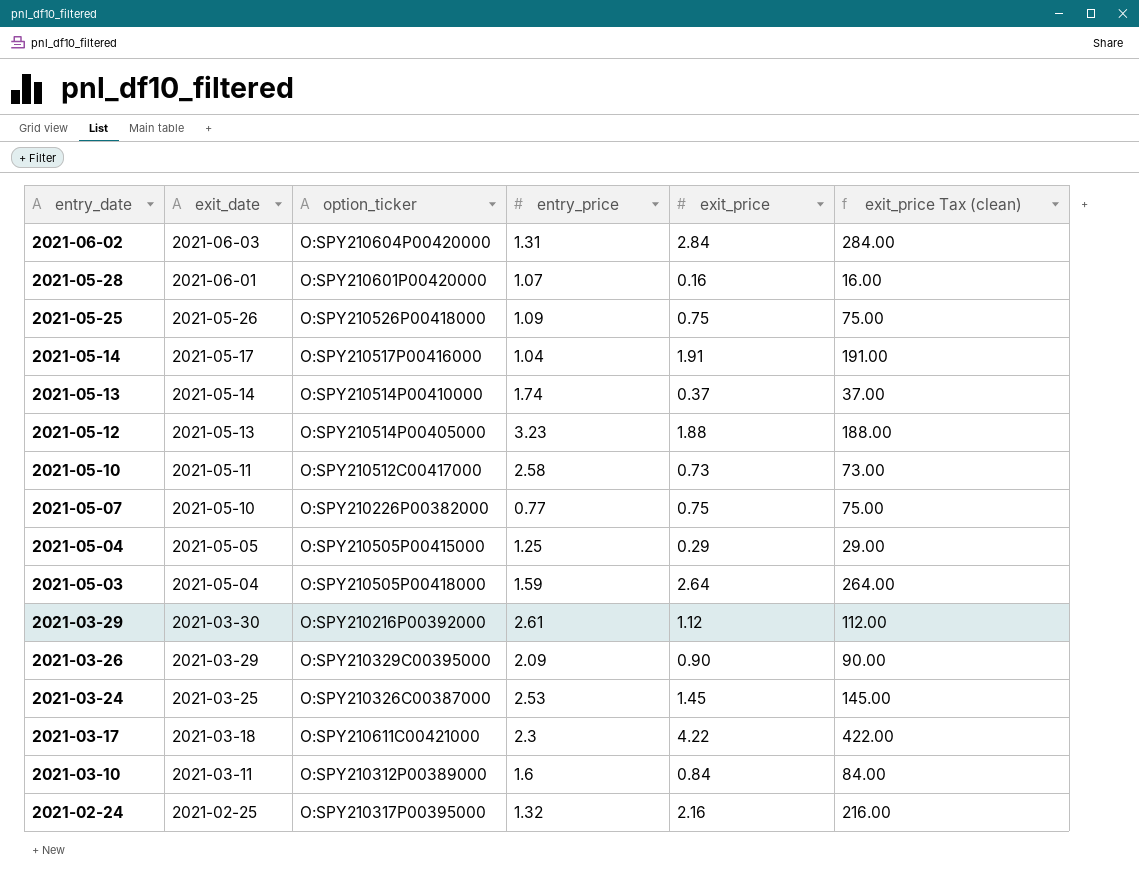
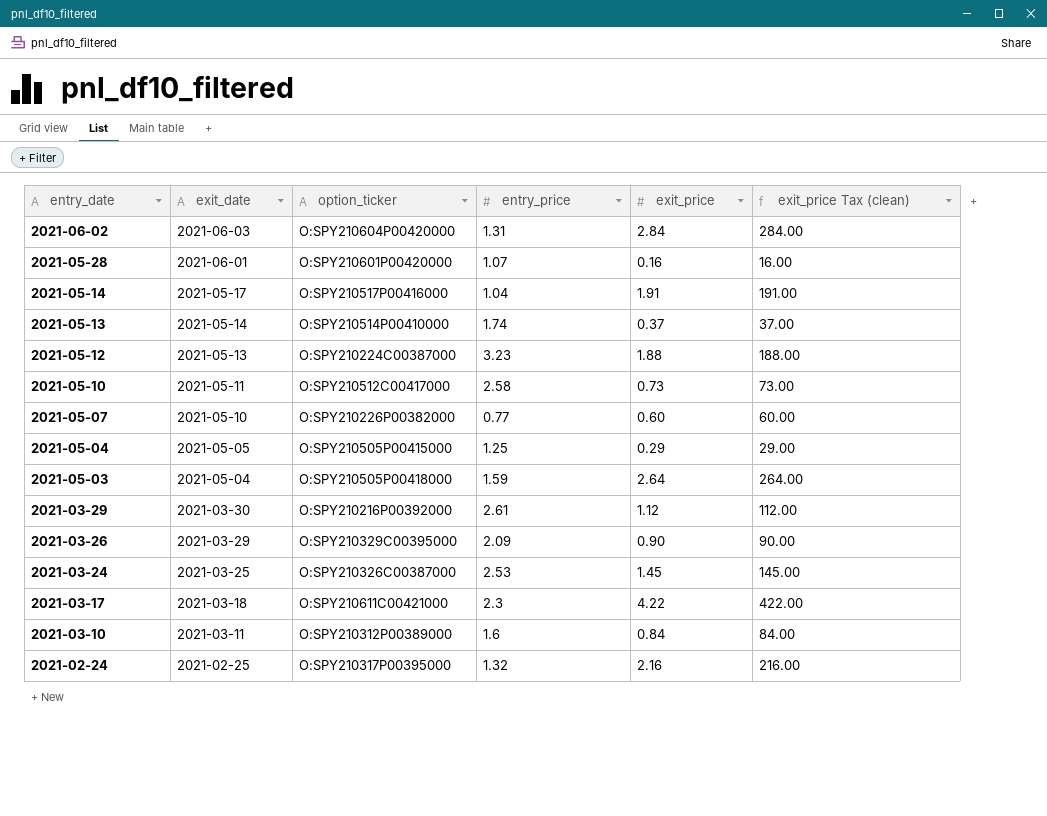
row 2021-05-25: 2021-05-26 | O:SPY210526P00418000 | 1.09 | 0.75 | 75.00 -> none
2021-05-12 | option_ticker: O:SPY210514P00405000 -> O:SPY210224C00387000
2021-05-07 | exit_price: 0.75 -> 0.60
2021-05-07 | exit_price Tax (clean): 75.00 -> 60.00

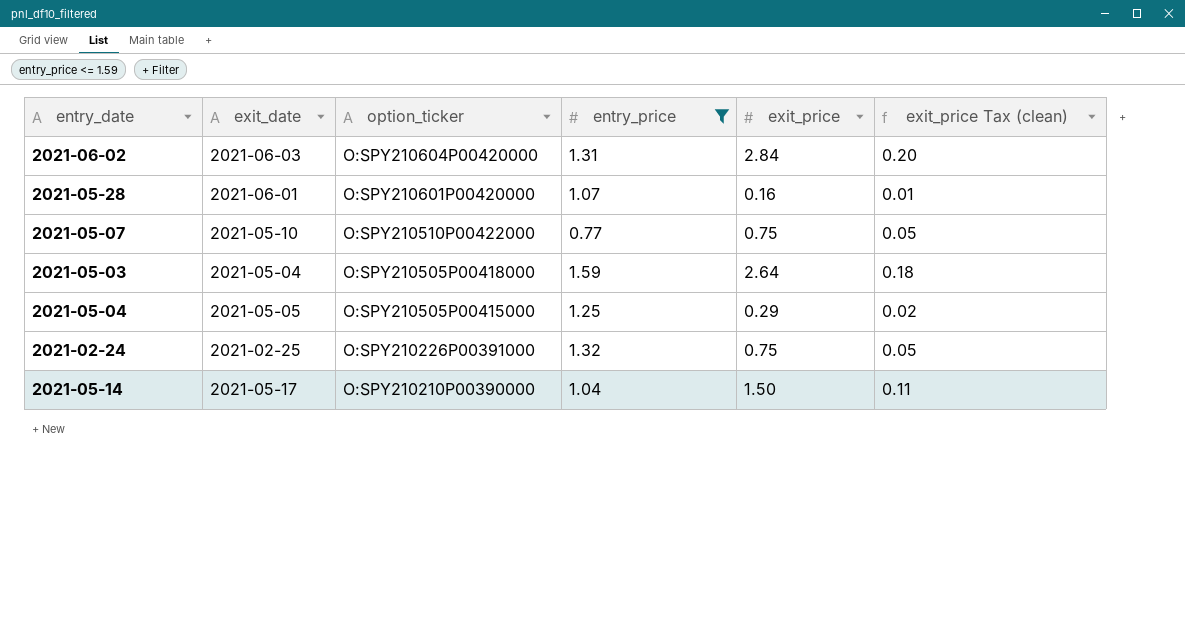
filter: none -> entry_price <= 1.59
row order: entry_date descending -> option_ticker descending
column exit_price Tax (clean) | formula: [exit_price] * 100 -> [exit_price] * 0.07
2021-05-07 | option_ticker: O:SPY210226P00382000 -> O:SPY210510P00422000
2021-05-07 | exit_price: 0.60 -> 0.75
2021-02-24 | option_ticker: O:SPY210317P00395000 -> O:SPY210226P00391000
2021-02-24 | exit_price: 2.16 -> 0.75
2021-05-14 | option_ticker: O:SPY210517P00416000 -> O:SPY210210P00390000
2021-05-14 | exit_price: 1.91 -> 1.50

